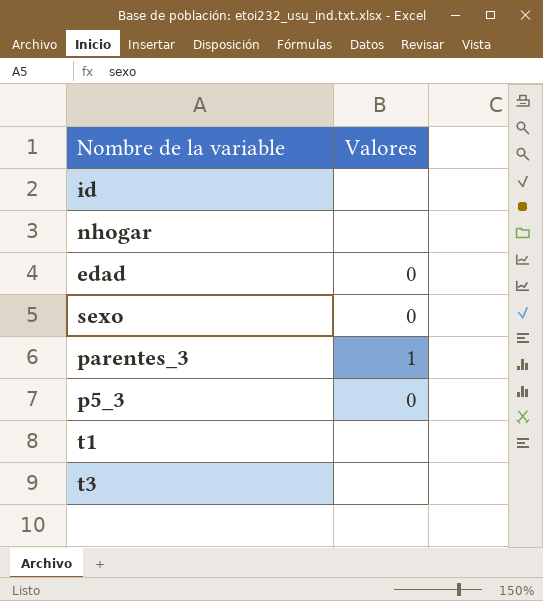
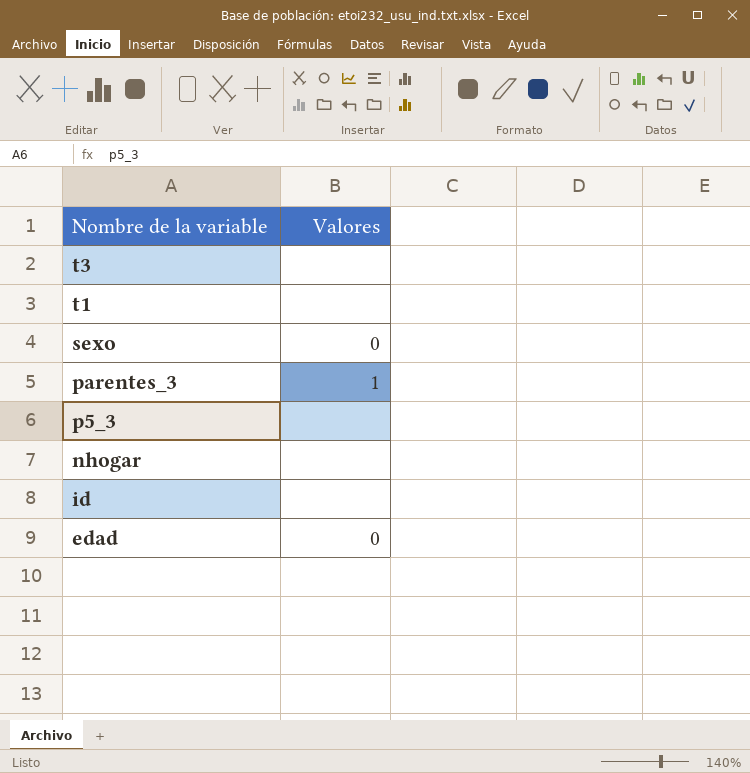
row order: none -> Nombre de la variable descending
p5_3 | Valores: 0 -> none

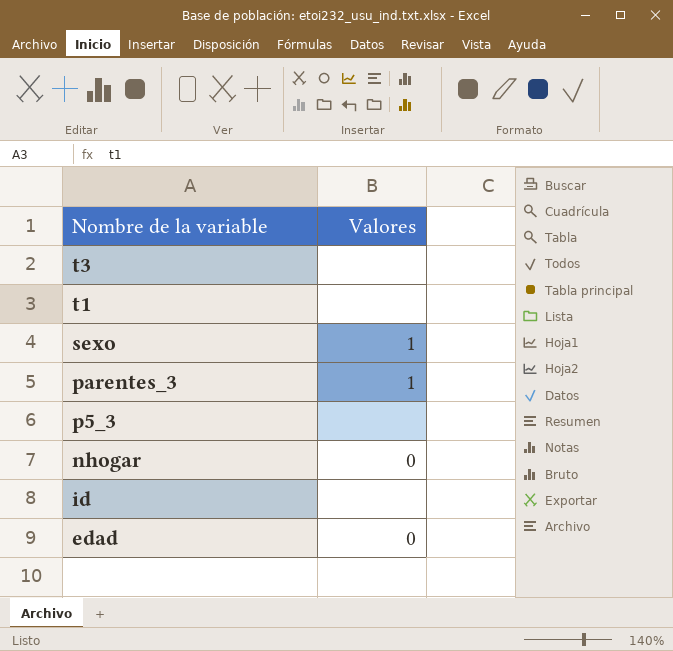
sexo | Valores: 0 -> 1
nhogar | Valores: none -> 0

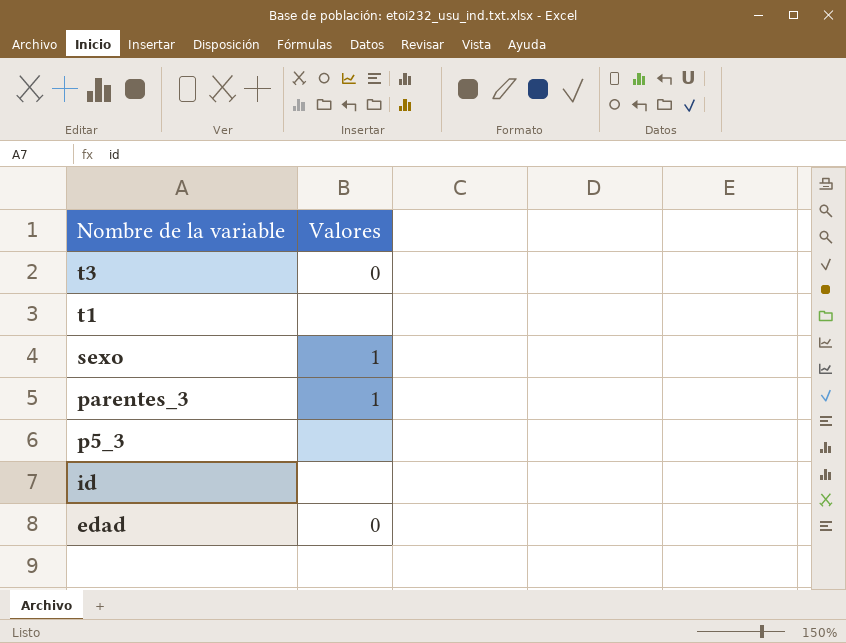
row nhogar: 0 -> none
t3 | Valores: none -> 0

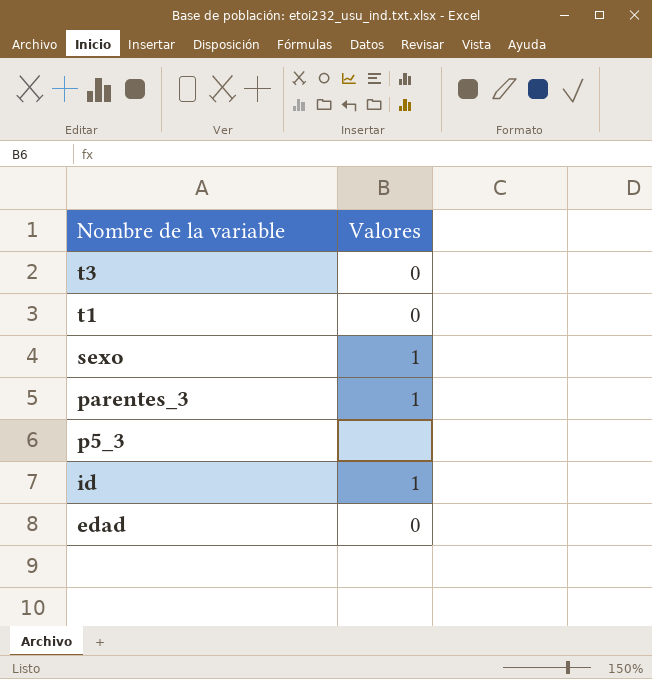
t1 | Valores: none -> 0
id | Valores: none -> 1

